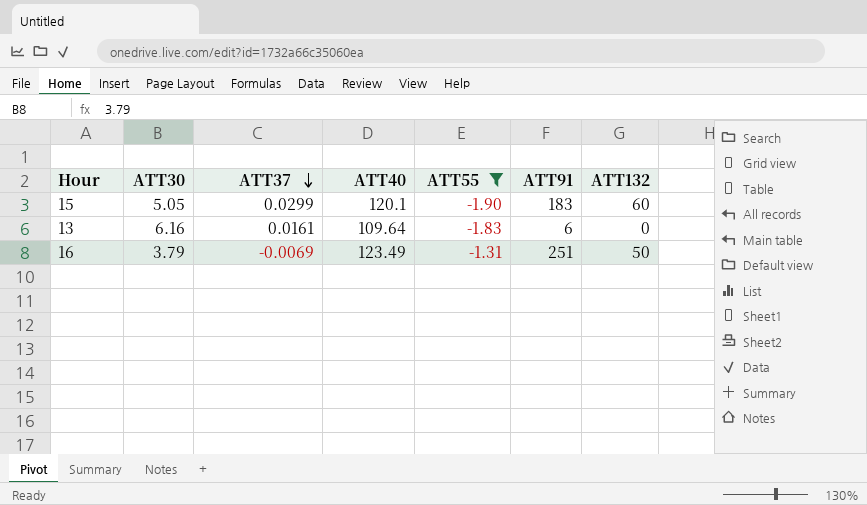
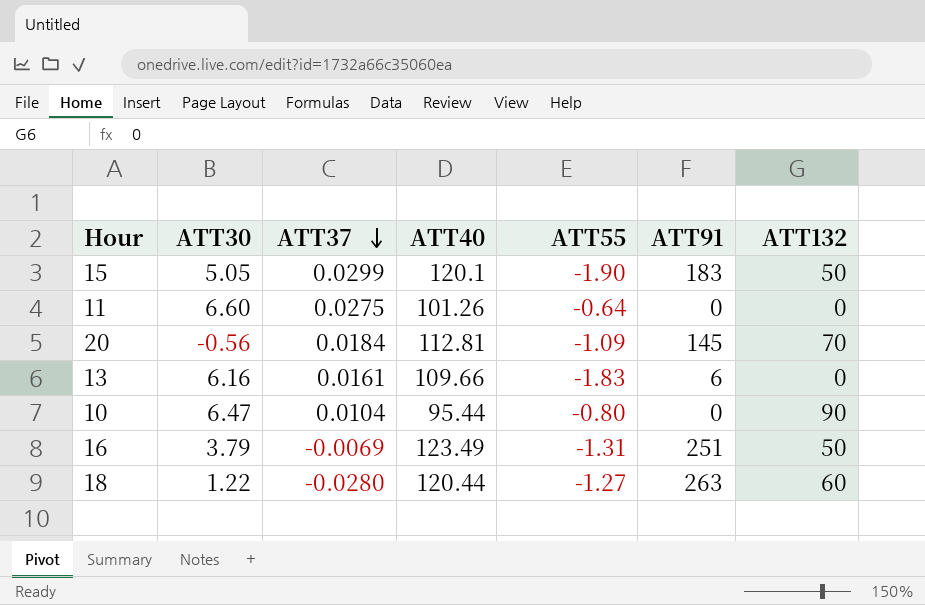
filter: ATT55 <= -1.31 -> none
15 | ATT132: 60 -> 50
13 | ATT40: 109.64 -> 109.66

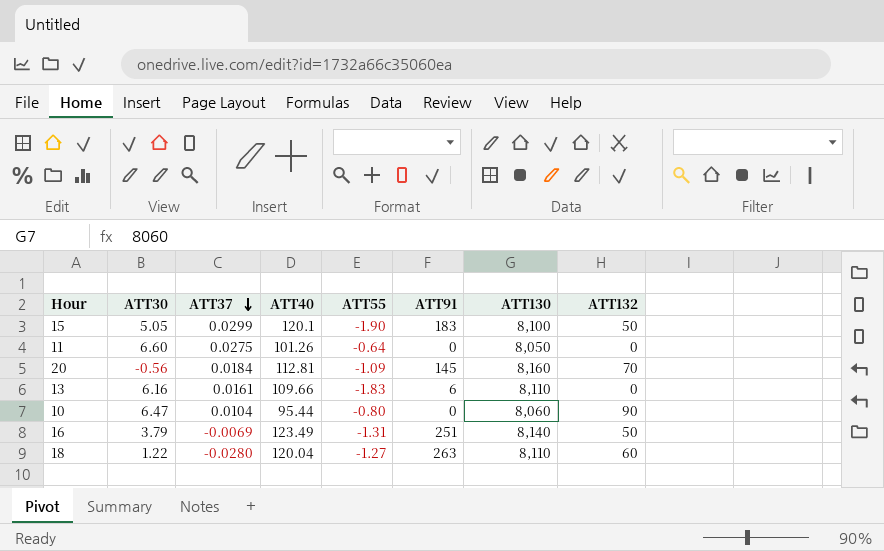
column ATT130 | position: none -> 7
18 | ATT40: 120.44 -> 120.04

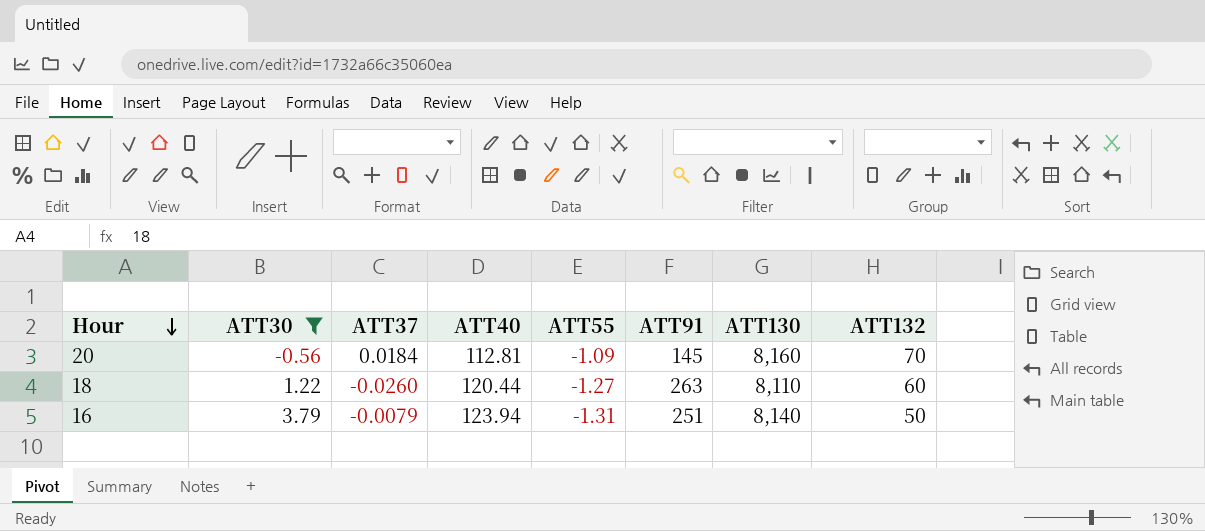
filter: none -> ATT30 <= 3.79
row order: ATT37 descending -> Hour descending
18 | ATT37: -0.0280 -> -0.0260
18 | ATT40: 120.04 -> 120.44
16 | ATT37: -0.0069 -> -0.0079
16 | ATT40: 123.49 -> 123.94

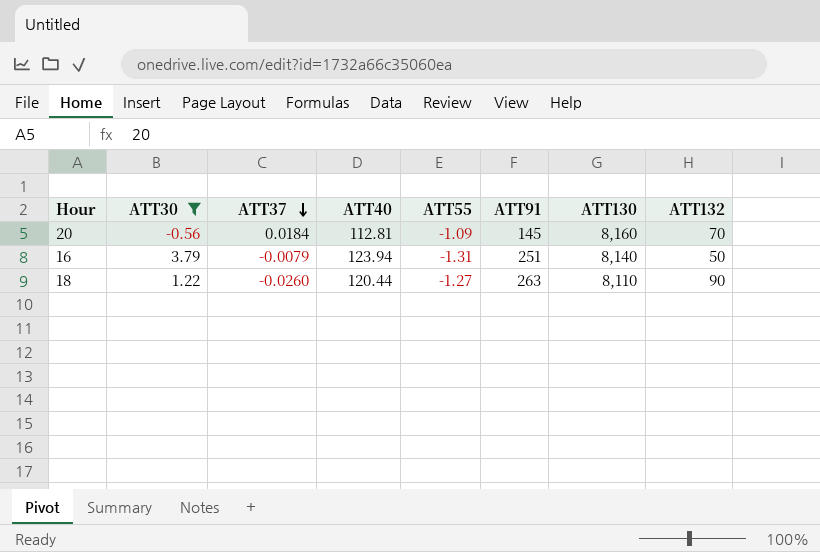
row order: Hour descending -> ATT37 descending
18 | ATT132: 60 -> 90

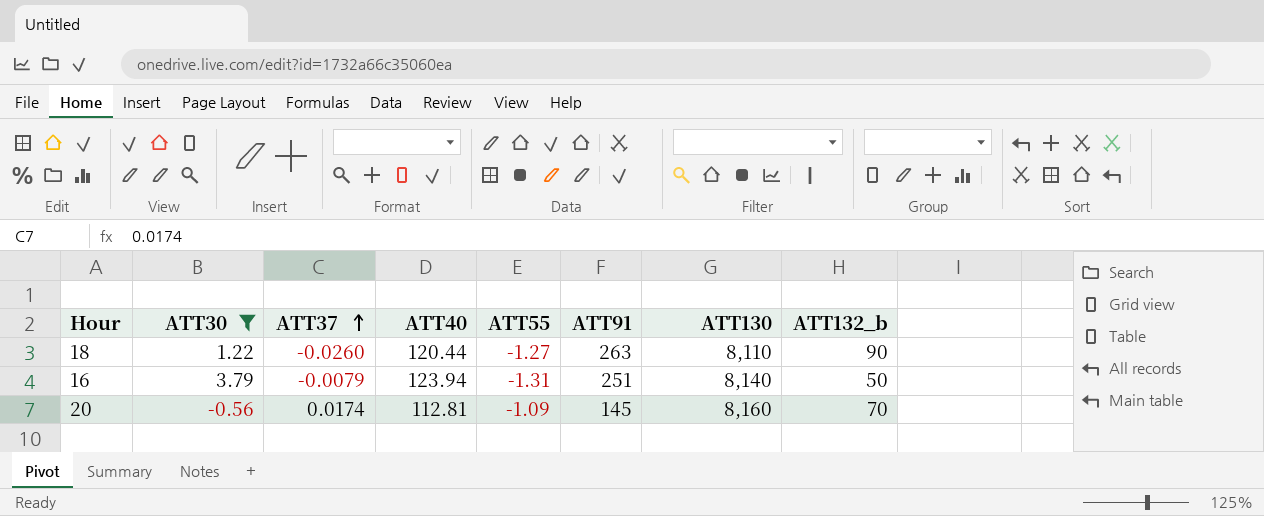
row order: ATT37 descending -> ATT37 ascending
column name: ATT132 -> ATT132_b
20 | ATT37: 0.0184 -> 0.0174

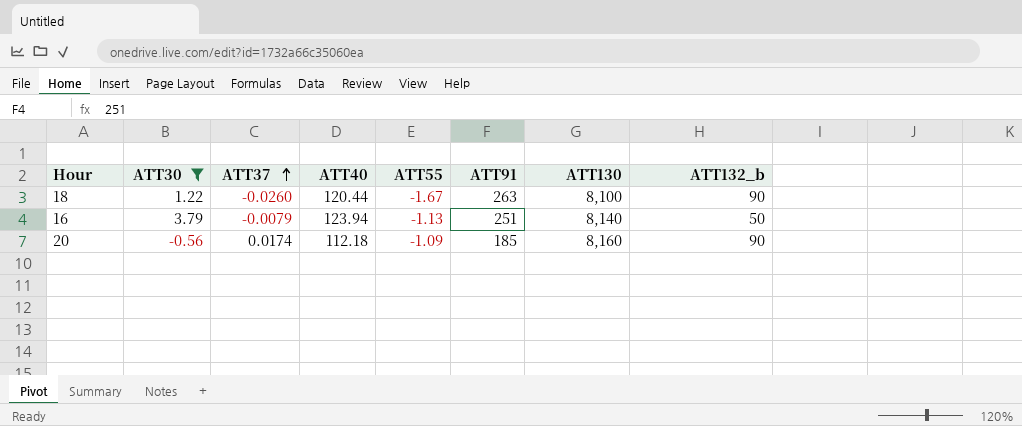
18 | ATT55: -1.27 -> -1.67
18 | ATT130: 8,110 -> 8,100
16 | ATT55: -1.31 -> -1.13
20 | ATT40: 112.81 -> 112.18
20 | ATT91: 145 -> 185
20 | ATT132_b: 70 -> 90

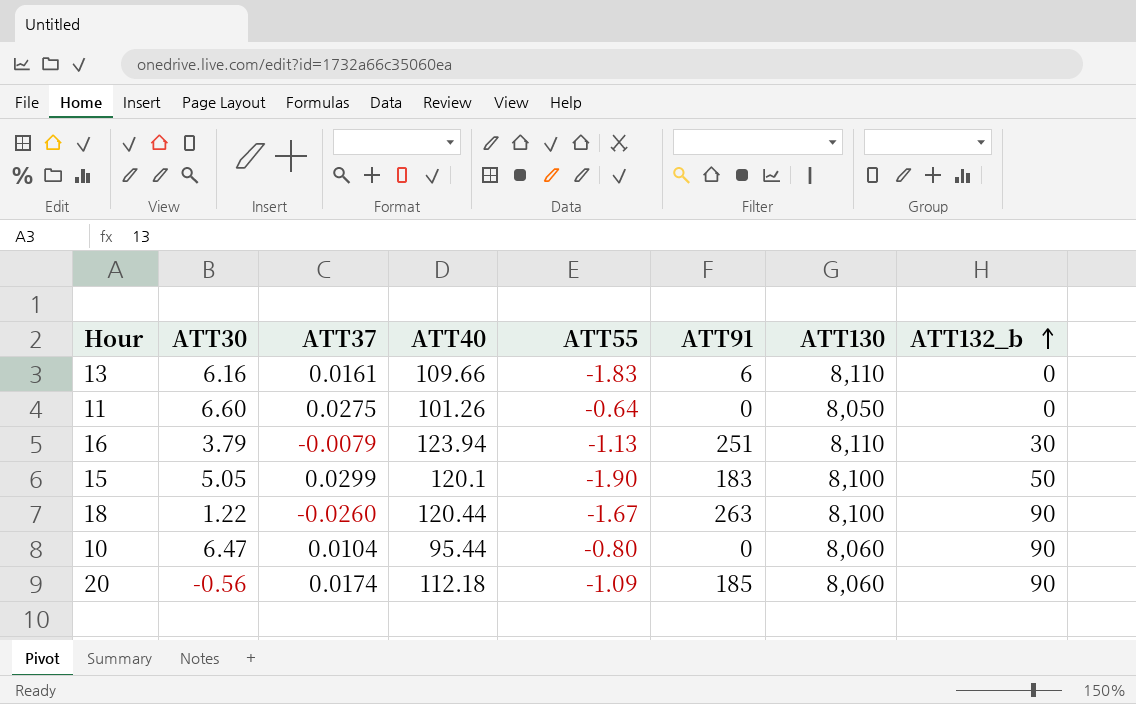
filter: ATT30 <= 3.79 -> none
row order: ATT37 ascending -> ATT132_b ascending
16 | ATT130: 8,140 -> 8,110
16 | ATT132_b: 50 -> 30
20 | ATT130: 8,160 -> 8,060

